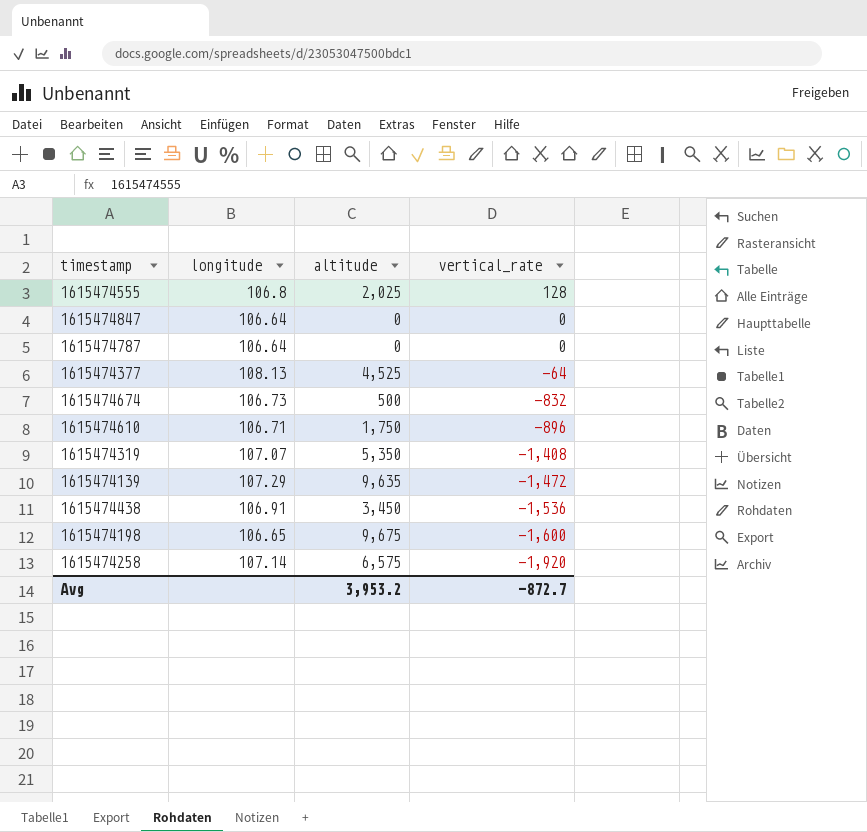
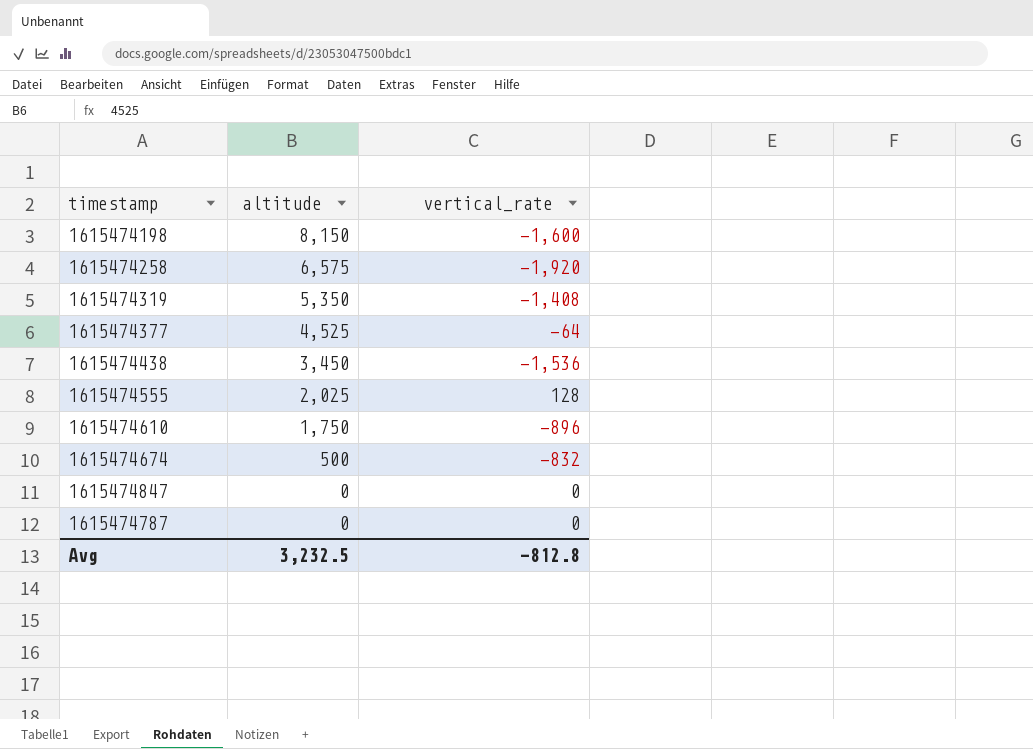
row order: vertical_rate descending -> altitude descending
column longitude | position: 2 -> none
row 1615474139: 107.29 | 9,635 | -1,472 -> none
1615474198 | altitude: 9,675 -> 8,150
Avg | altitude: 3,953.2 -> 3,232.5
Avg | vertical_rate: -872.7 -> -812.8

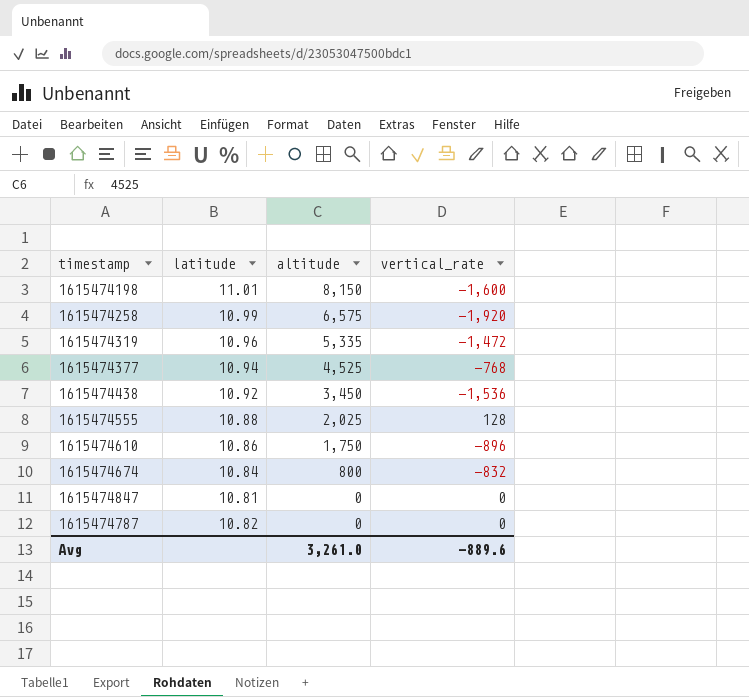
column latitude | position: none -> 2
1615474319 | altitude: 5,350 -> 5,335
1615474319 | vertical_rate: -1,408 -> -1,472
1615474377 | vertical_rate: -64 -> -768
1615474674 | altitude: 500 -> 800
Avg | altitude: 3,232.5 -> 3,261.0
Avg | vertical_rate: -812.8 -> -889.6

